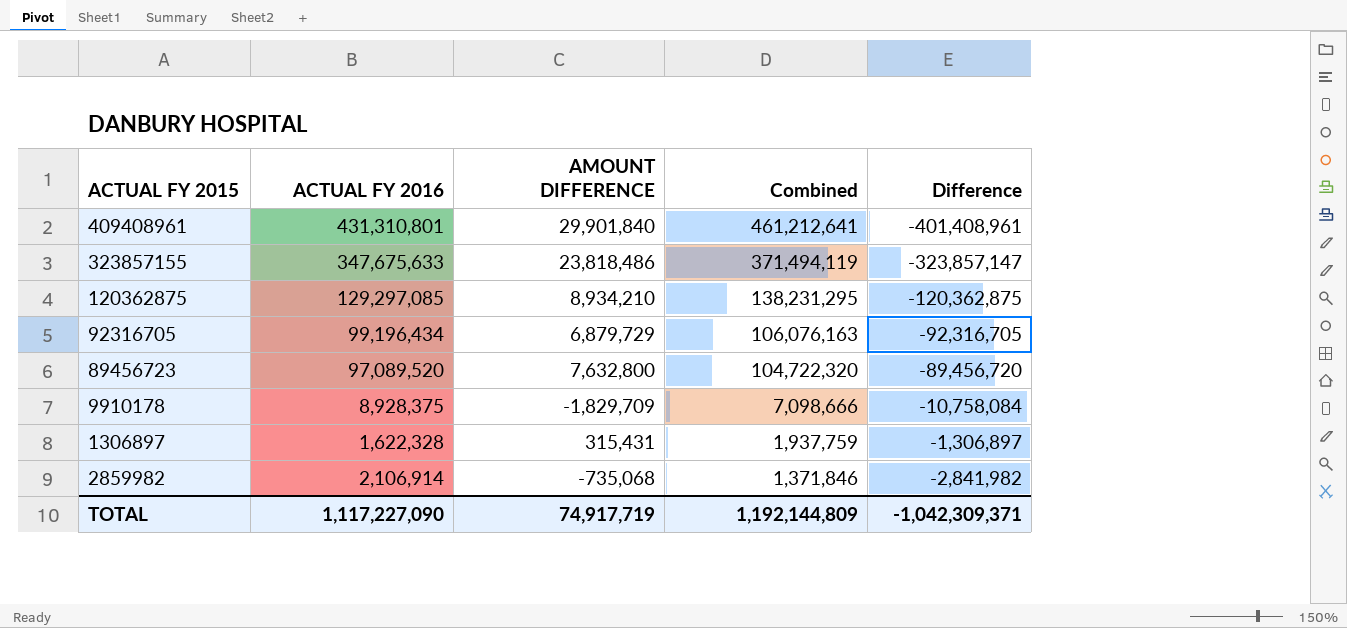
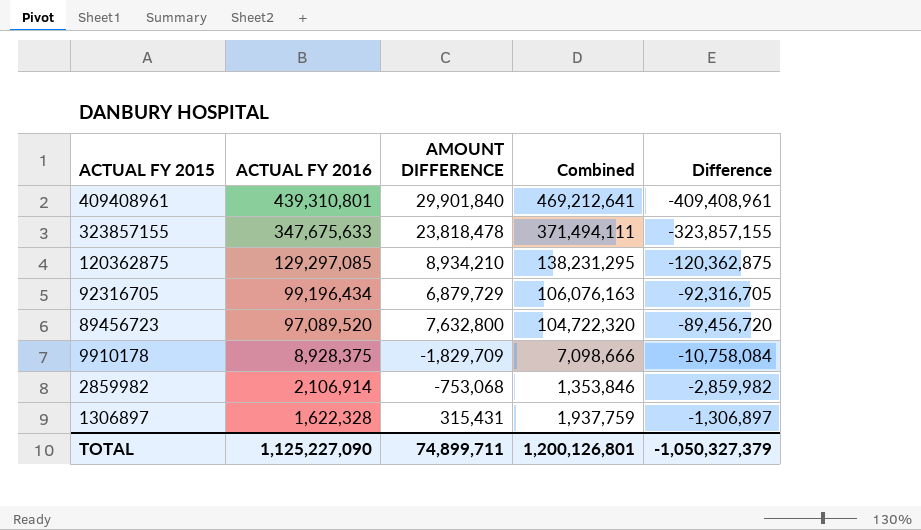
row order: Combined descending -> ACTUAL FY 2015 descending
409408961 | ACTUAL FY 2016: 431,310,801 -> 439,310,801
409408961 | Combined: 461,212,641 -> 469,212,641
409408961 | Difference: -401,408,961 -> -409,408,961
323857155 | AMOUNT DIFFERENCE: 23,818,486 -> 23,818,478
323857155 | Combined: 371,494,119 -> 371,494,111
323857155 | Difference: -323,857,147 -> -323,857,155
2859982 | AMOUNT DIFFERENCE: -735,068 -> -753,068
2859982 | Combined: 1,371,846 -> 1,353,846
2859982 | Difference: -2,841,982 -> -2,859,982
TOTAL | ACTUAL FY 2016: 1,117,227,090 -> 1,125,227,090
TOTAL | AMOUNT DIFFERENCE: 74,917,719 -> 74,899,711
TOTAL | Combined: 1,192,144,809 -> 1,200,126,801
TOTAL | Difference: -1,042,309,371 -> -1,050,327,379

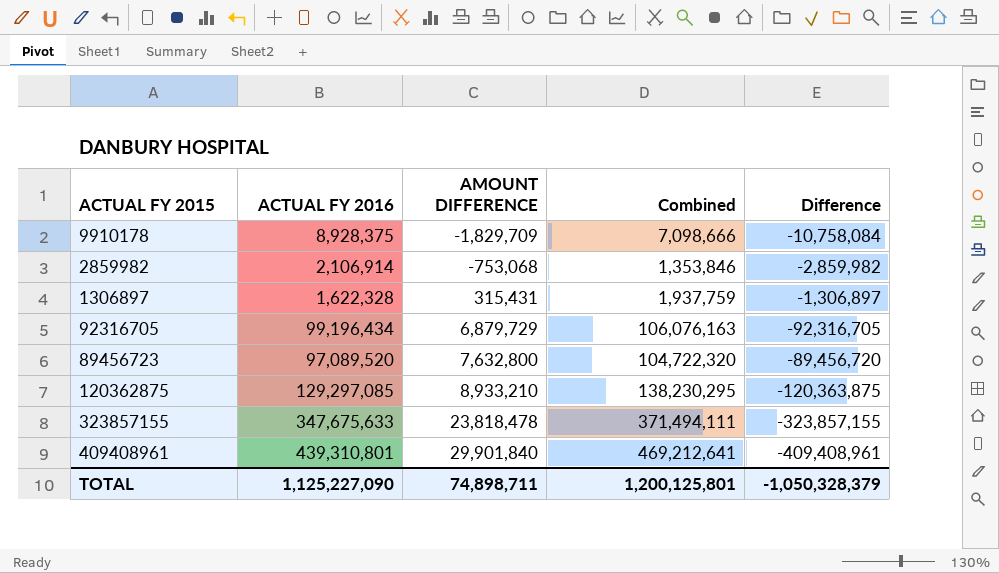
row order: ACTUAL FY 2015 descending -> AMOUNT DIFFERENCE ascending
120362875 | AMOUNT DIFFERENCE: 8,934,210 -> 8,933,210
120362875 | Combined: 138,231,295 -> 138,230,295
120362875 | Difference: -120,362,875 -> -120,363,875
TOTAL | AMOUNT DIFFERENCE: 74,899,711 -> 74,898,711
TOTAL | Combined: 1,200,126,801 -> 1,200,125,801
TOTAL | Difference: -1,050,327,379 -> -1,050,328,379

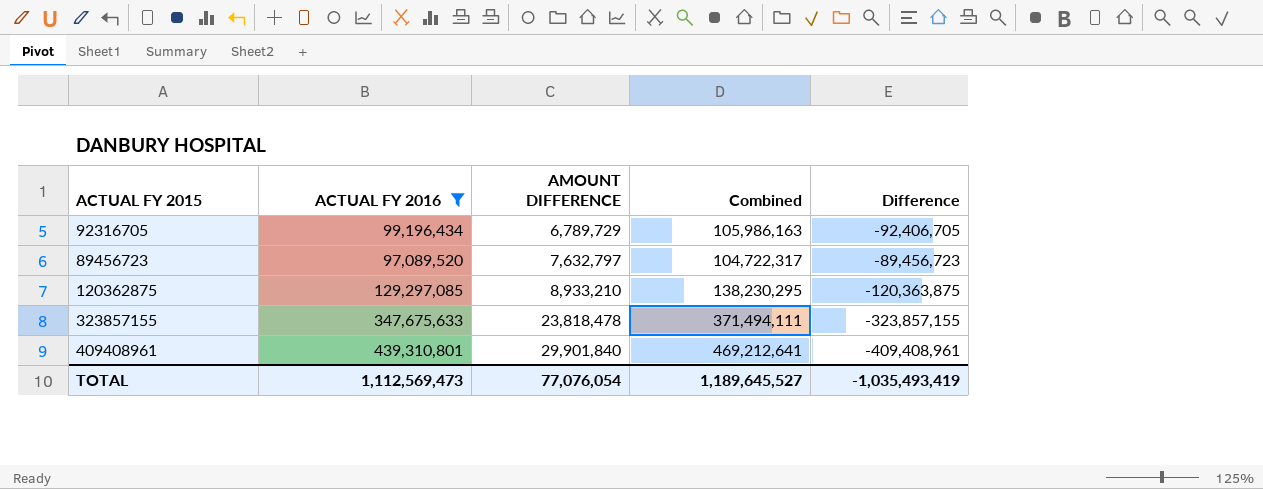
filter: none -> ACTUAL FY 2016 >= 97,089,520
92316705 | AMOUNT DIFFERENCE: 6,879,729 -> 6,789,729
92316705 | Combined: 106,076,163 -> 105,986,163
92316705 | Difference: -92,316,705 -> -92,406,705
89456723 | AMOUNT DIFFERENCE: 7,632,800 -> 7,632,797
89456723 | Combined: 104,722,320 -> 104,722,317
89456723 | Difference: -89,456,720 -> -89,456,723
TOTAL | ACTUAL FY 2016: 1,125,227,090 -> 1,112,569,473
TOTAL | AMOUNT DIFFERENCE: 74,898,711 -> 77,076,054
TOTAL | Combined: 1,200,125,801 -> 1,189,645,527
TOTAL | Difference: -1,050,328,379 -> -1,035,493,419

